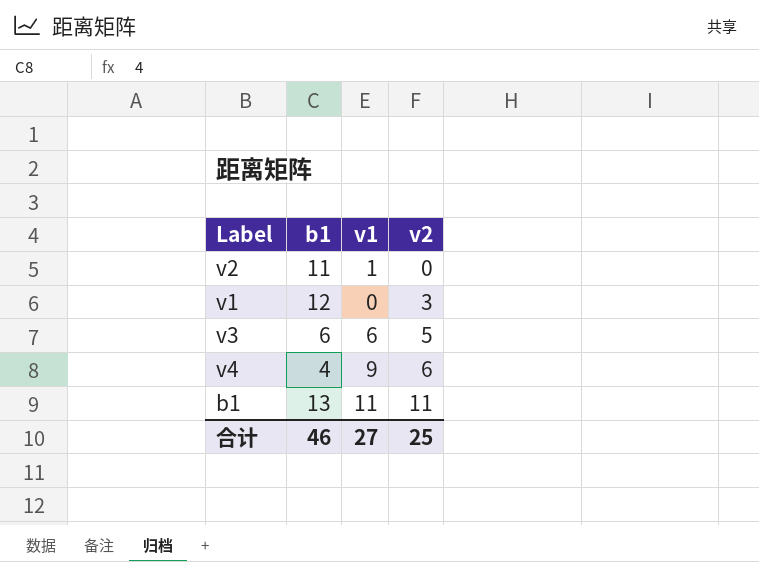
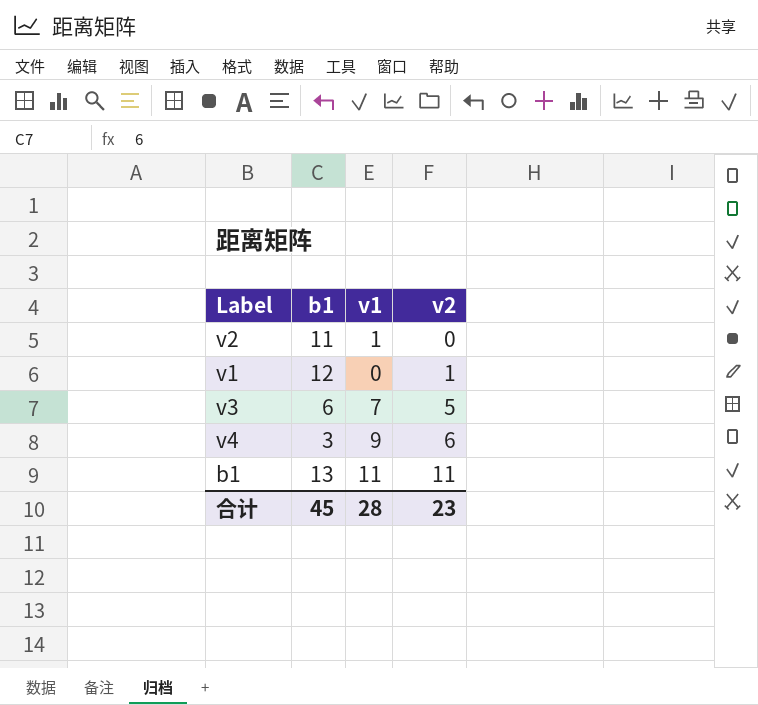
v1 | v2: 3 -> 1
v3 | v1: 6 -> 7
v4 | b1: 4 -> 3
合计 | b1: 46 -> 45
合计 | v1: 27 -> 28
合计 | v2: 25 -> 23

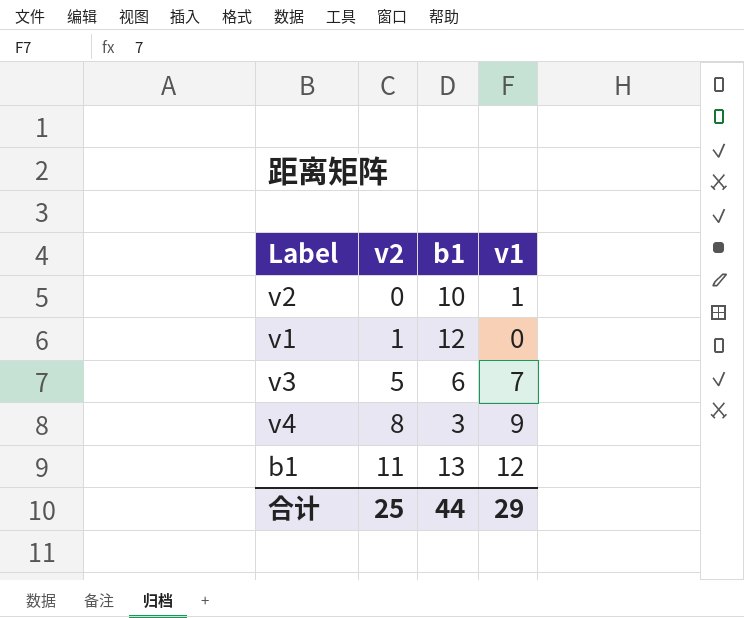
column v2 | position: 4 -> 2
v2 | b1: 11 -> 10
v4 | v2: 6 -> 8
b1 | v1: 11 -> 12
合计 | v2: 23 -> 25
合计 | b1: 45 -> 44
合计 | v1: 28 -> 29

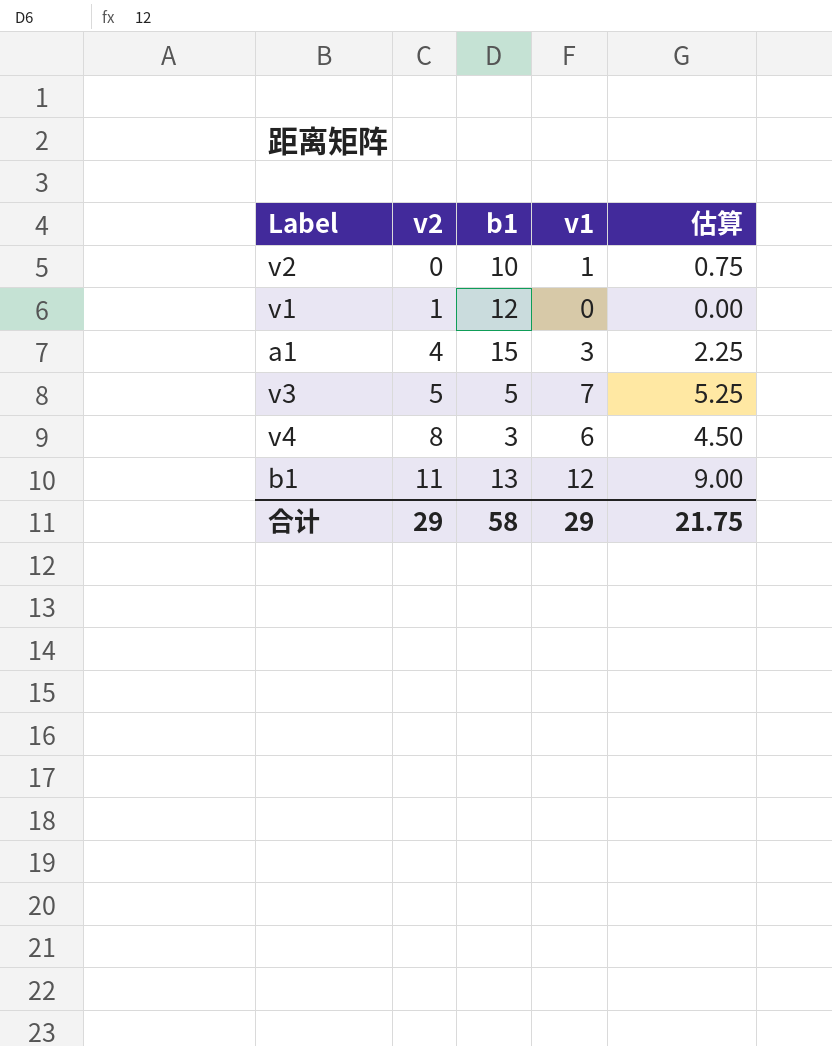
column 估算 | formula: none -> [v1] * 0.75
row a1: none -> 4 | 15 | 3 | 2.25
v3 | b1: 6 -> 5
v4 | v1: 9 -> 6
合计 | v2: 25 -> 29
合计 | b1: 44 -> 58

